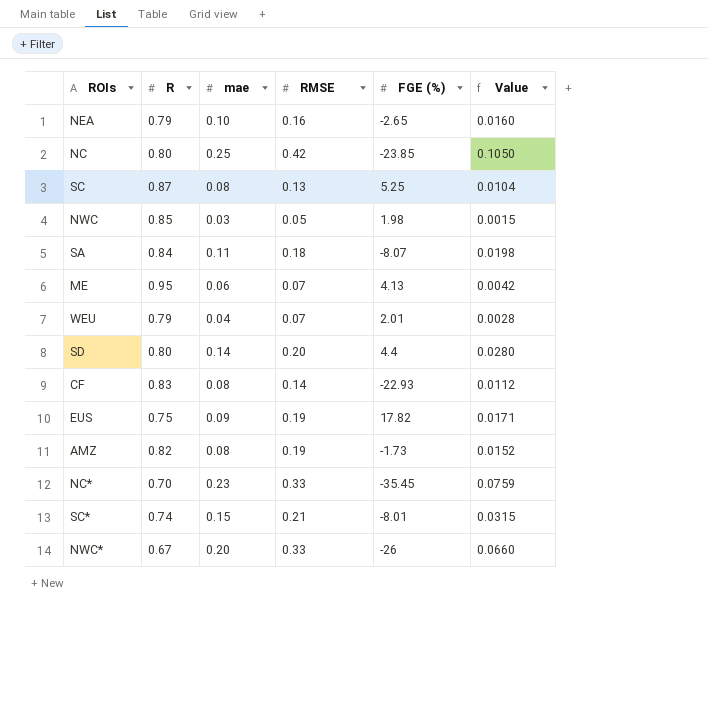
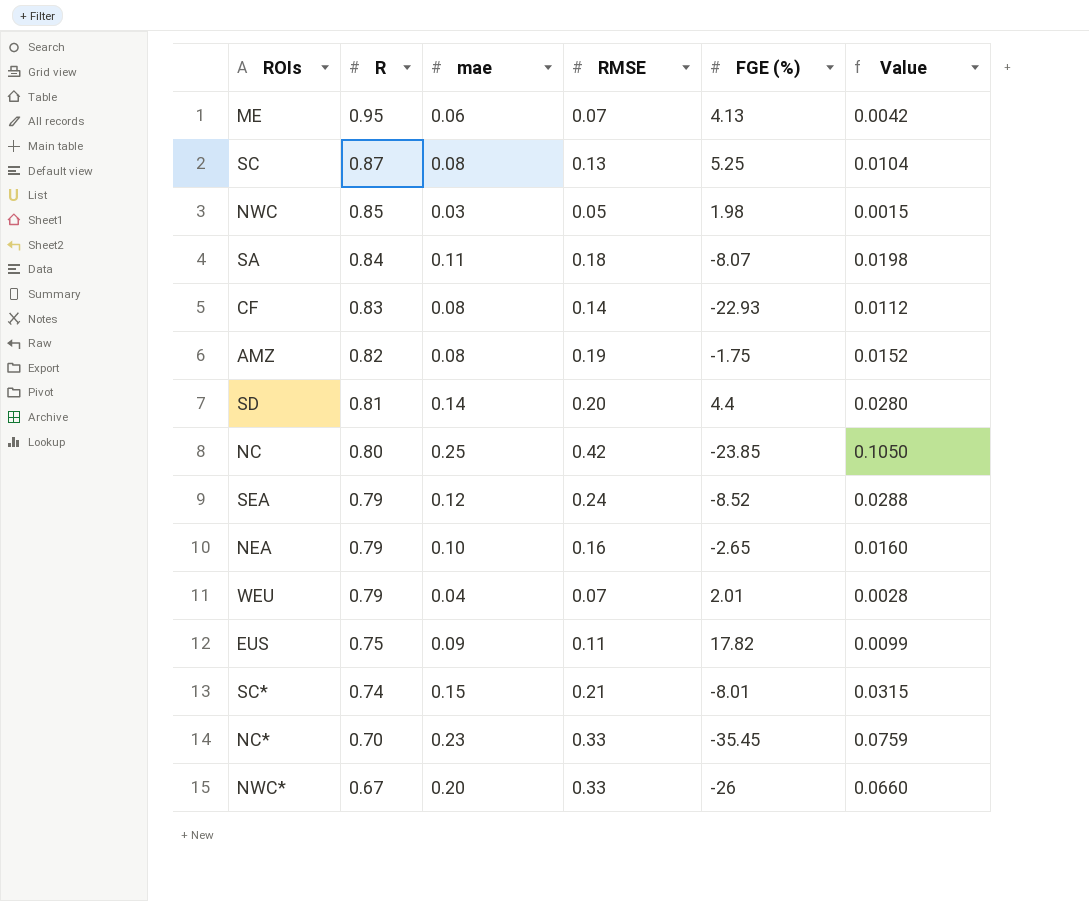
row order: none -> R descending
AMZ | FGE (%): -1.73 -> -1.75
SD | R: 0.80 -> 0.81
row SEA: none -> 0.79 | 0.12 | 0.24 | -8.52 | 0.0288
EUS | RMSE: 0.19 -> 0.11
EUS | Value: 0.0171 -> 0.0099

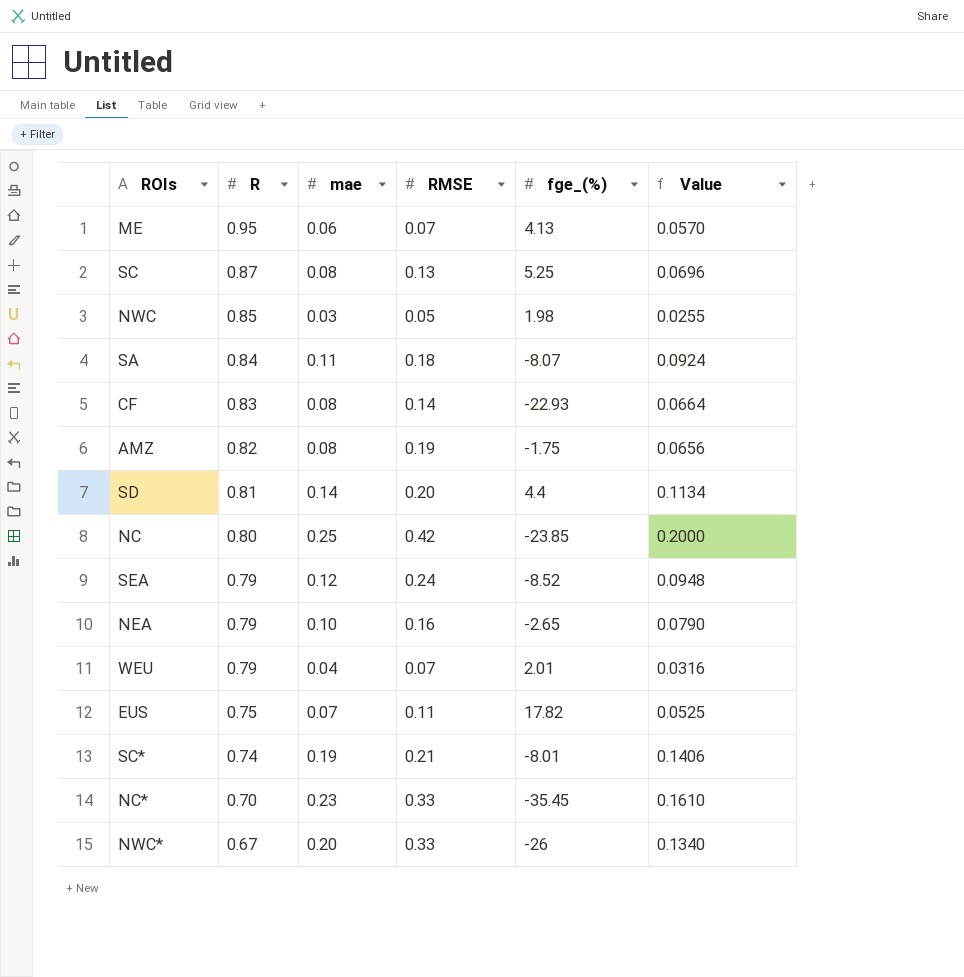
column name: FGE (%) -> fge_(%)
column Value | formula: [mae] * [RMSE] -> [R] * [mae]
EUS | mae: 0.09 -> 0.07
SC* | mae: 0.15 -> 0.19

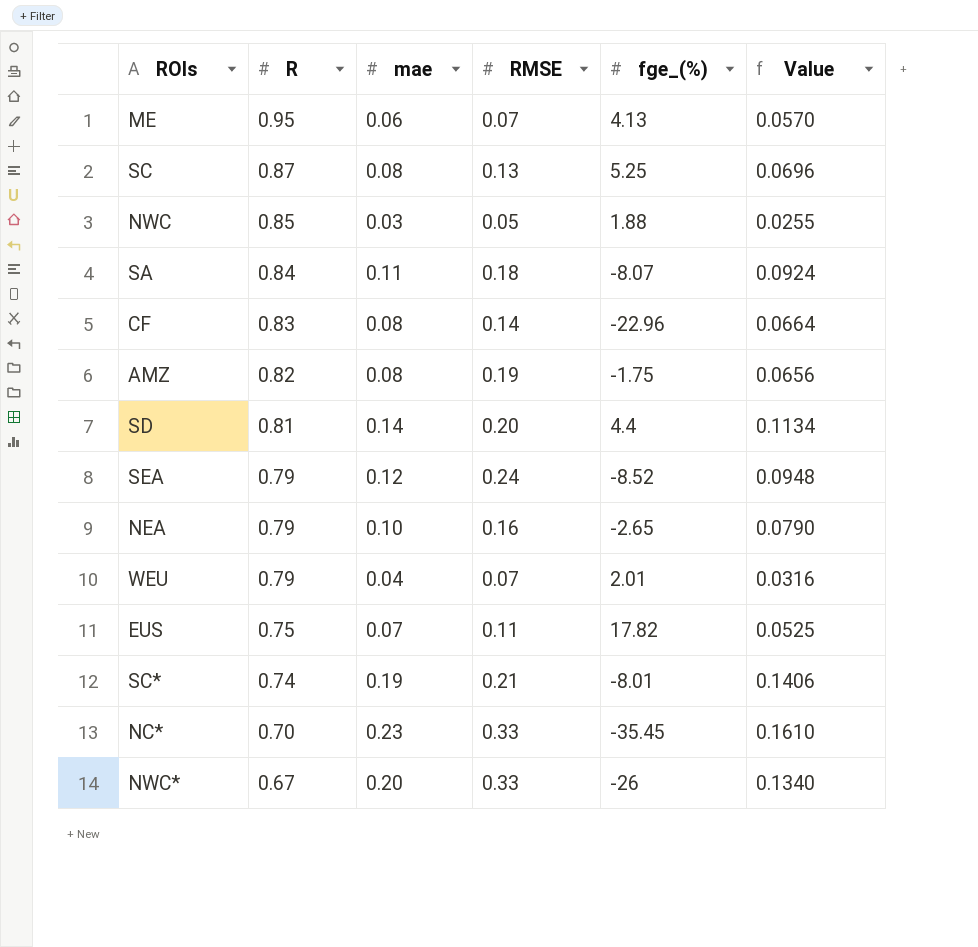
row NC: 0.80 | 0.25 | 0.42 | -23.85 | 0.2000 -> none
NWC | fge_(%): 1.98 -> 1.88
CF | fge_(%): -22.93 -> -22.96

